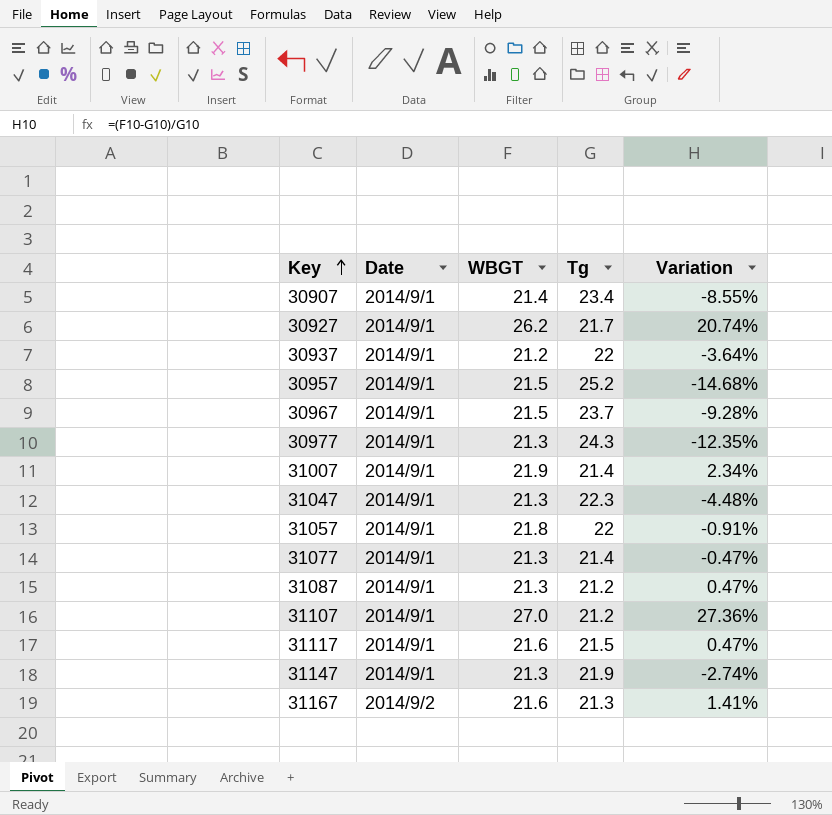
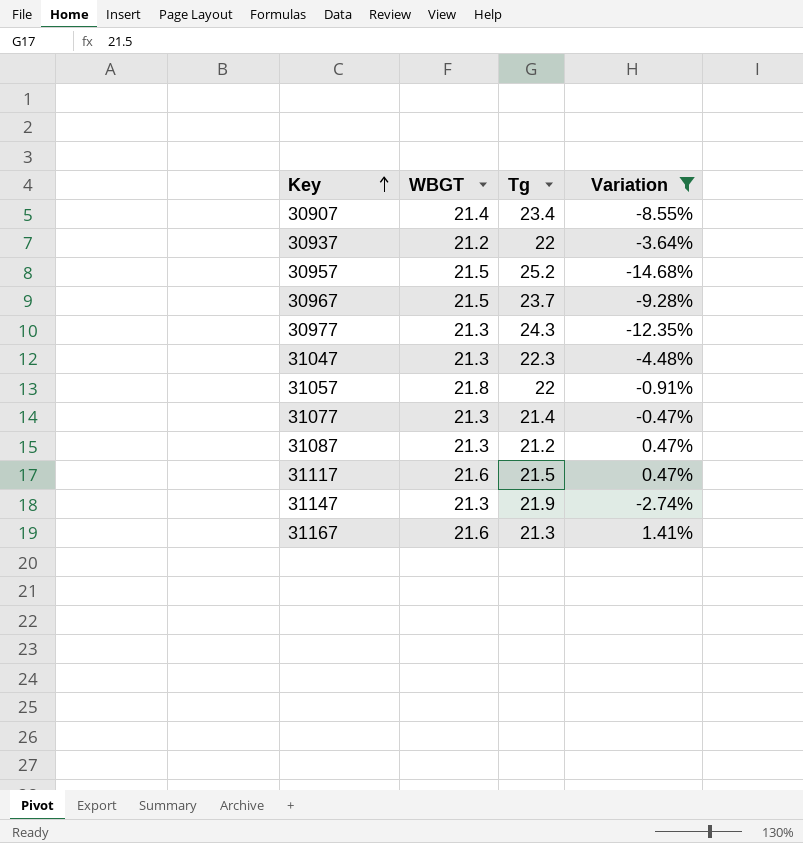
filter: none -> Variation <= 1.41%
column Date | position: 2 -> none

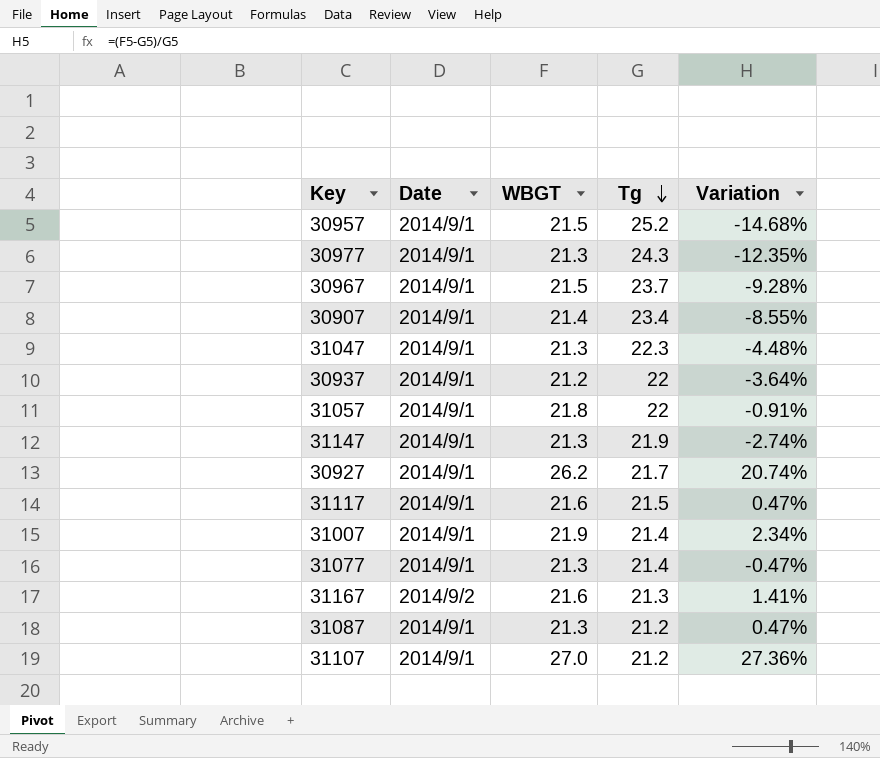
filter: Variation <= 1.41% -> none
row order: Key ascending -> Tg descending
column Date | position: none -> 2

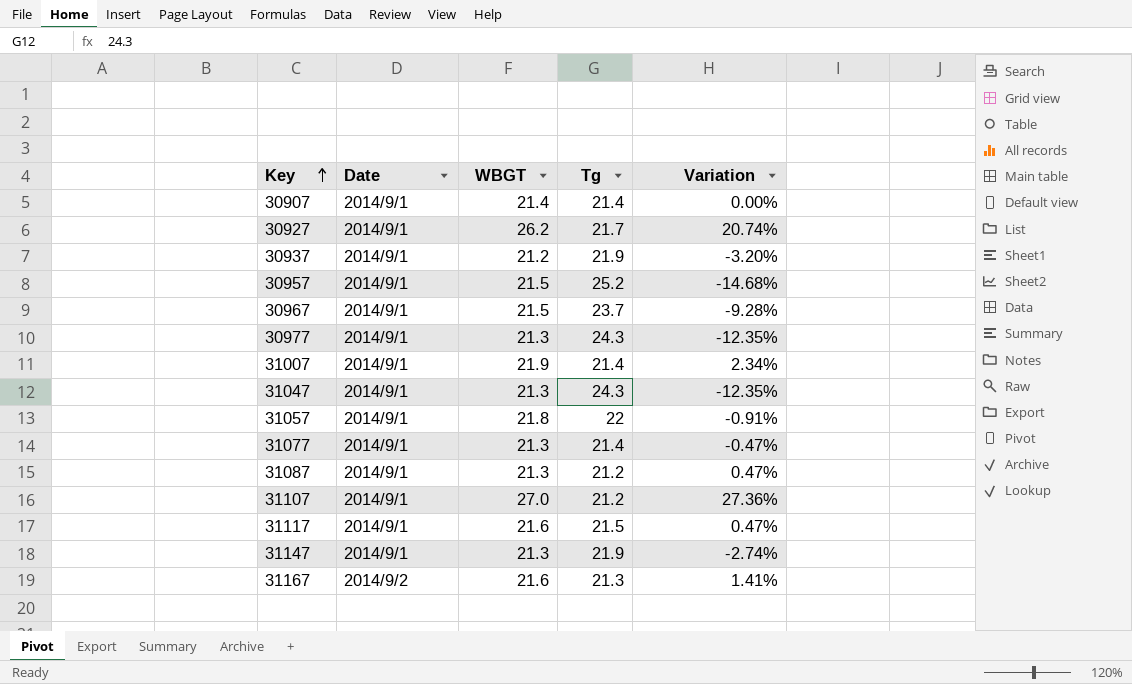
row order: Tg descending -> Key ascending
30907 | Tg: 23.4 -> 21.4
30907 | Variation: -8.55% -> 0.00%
30937 | Tg: 22 -> 21.9
30937 | Variation: -3.64% -> -3.20%
31047 | Tg: 22.3 -> 24.3
31047 | Variation: -4.48% -> -12.35%

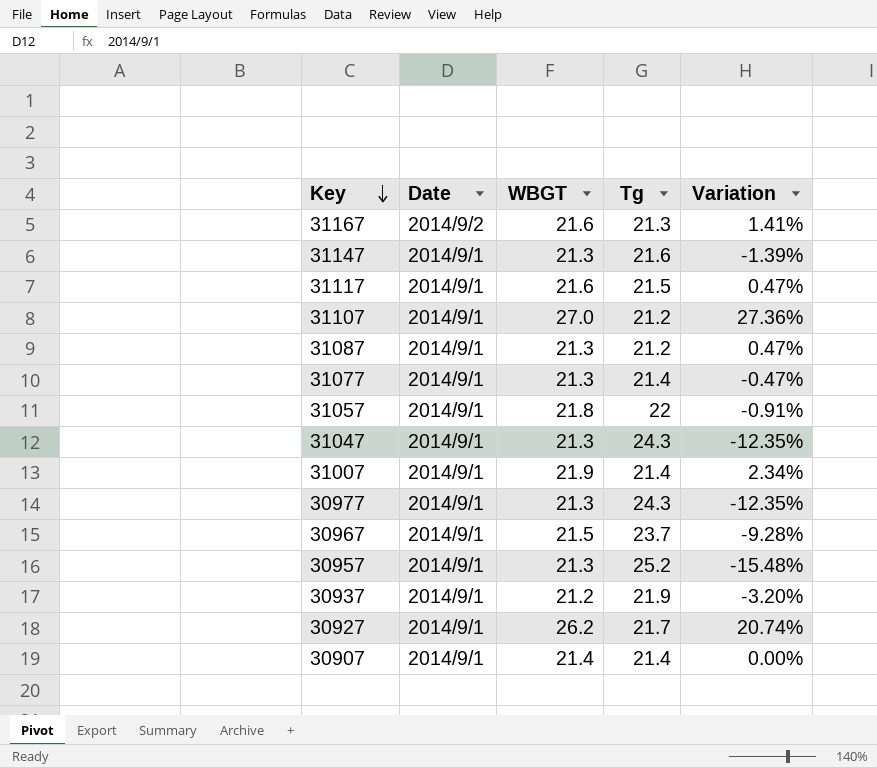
row order: Key ascending -> Key descending
31147 | Tg: 21.9 -> 21.6
31147 | Variation: -2.74% -> -1.39%
30957 | WBGT: 21.5 -> 21.3
30957 | Variation: -14.68% -> -15.48%

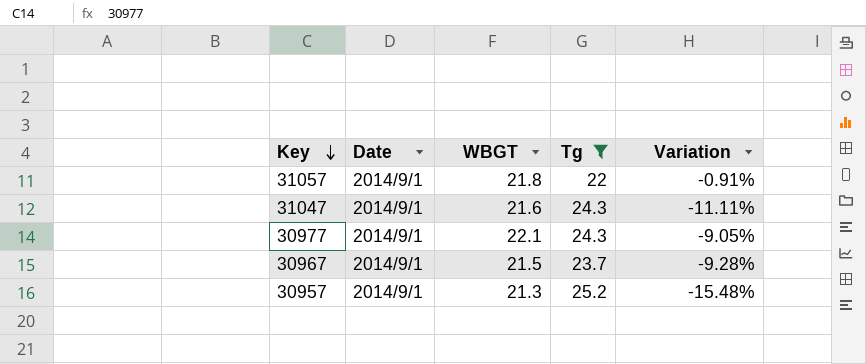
filter: none -> Tg >= 22
31047 | WBGT: 21.3 -> 21.6
31047 | Variation: -12.35% -> -11.11%
30977 | WBGT: 21.3 -> 22.1
30977 | Variation: -12.35% -> -9.05%

